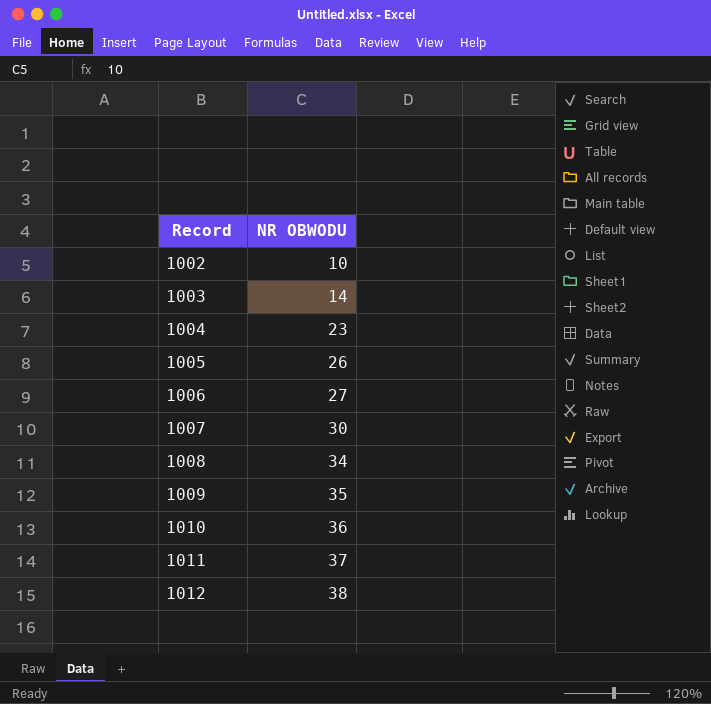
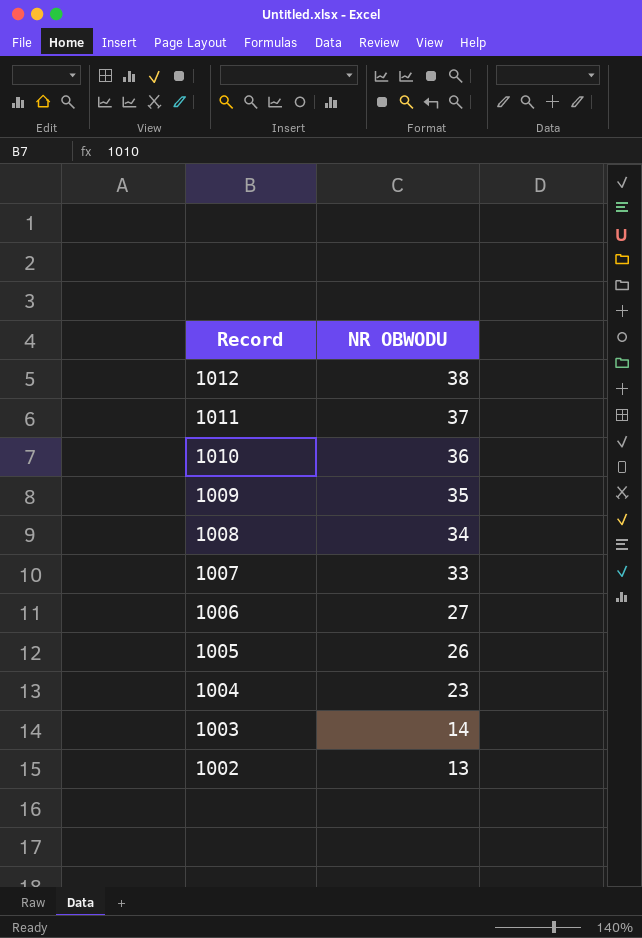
row order: Record ascending -> Record descending
1007 | NR OBWODU: 30 -> 33
1002 | NR OBWODU: 10 -> 13

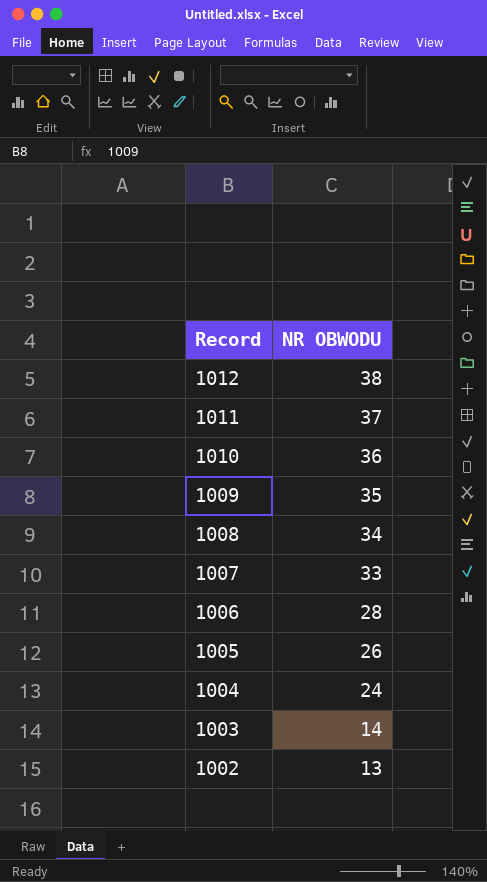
1006 | NR OBWODU: 27 -> 28
1004 | NR OBWODU: 23 -> 24

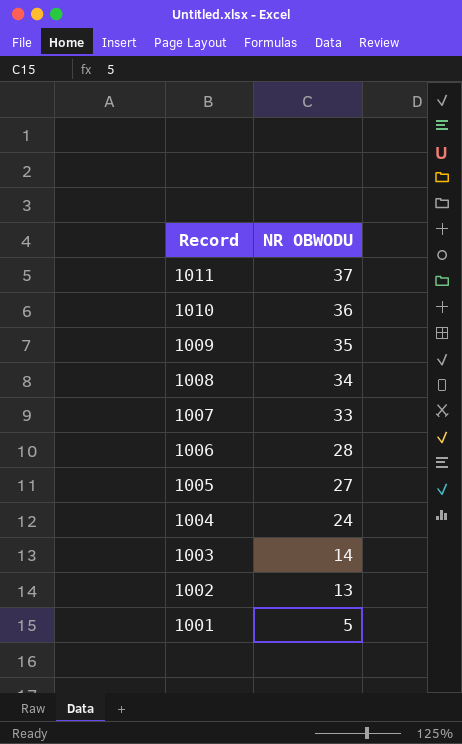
row 1012: 38 -> none
1005 | NR OBWODU: 26 -> 27
row 1001: none -> 5

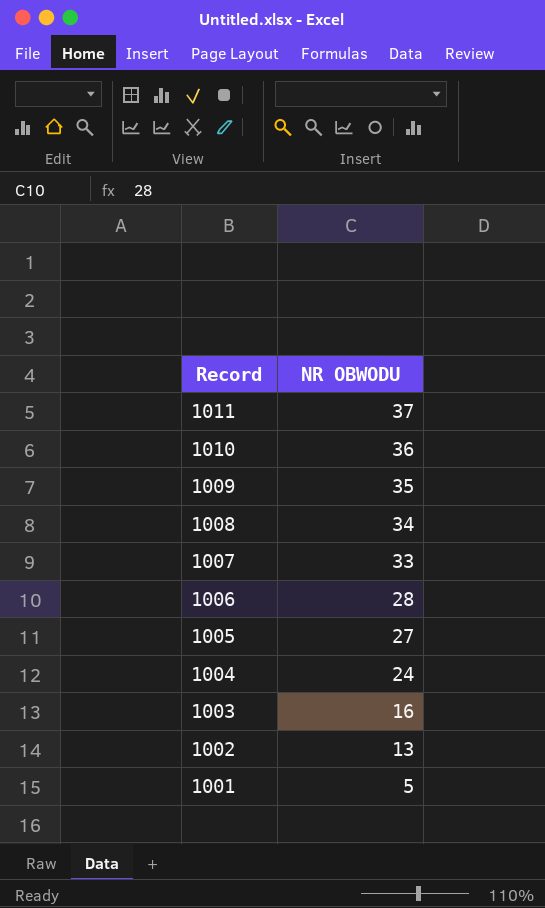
1003 | NR OBWODU: 14 -> 16

